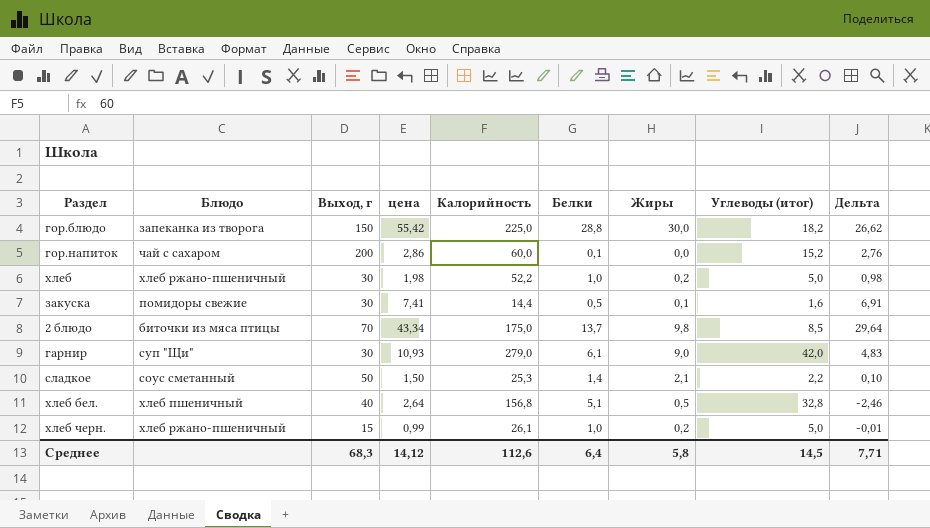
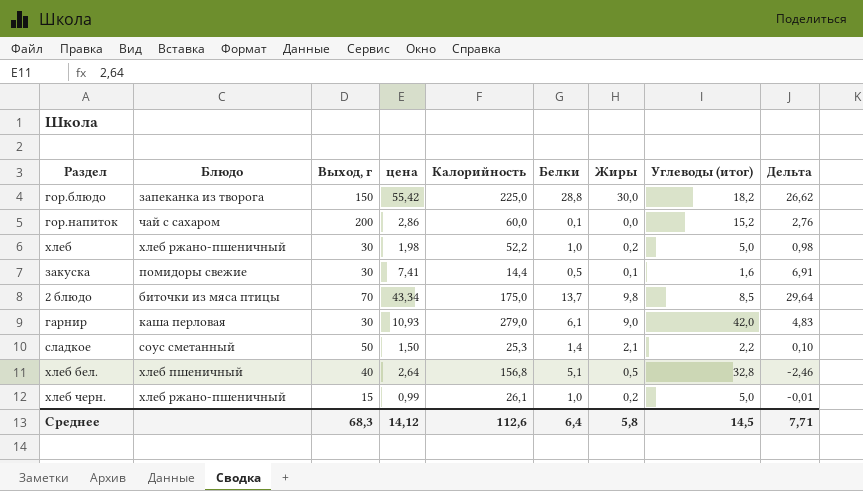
гарнир | Блюдо: суп "Щи" -> каша перловая

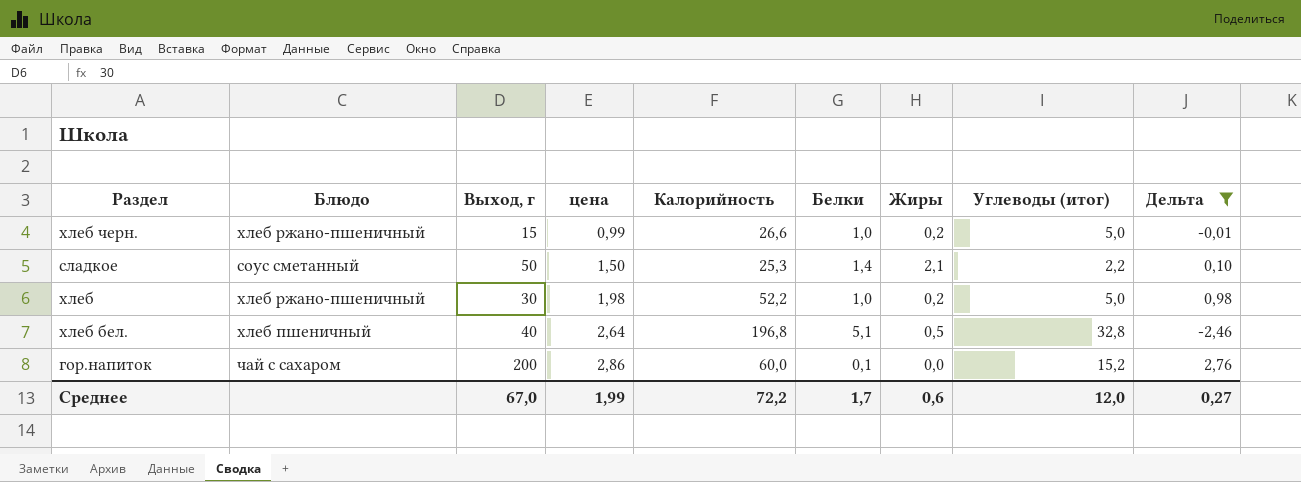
filter: none -> Дельта <= 2,76
row order: none -> цена ascending
хлеб черн. | Калорийность: 26,1 -> 26,6
хлеб бел. | Калорийность: 156,8 -> 196,8
Среднее | Выход, г: 68,3 -> 67,0
Среднее | цена: 14,12 -> 1,99
Среднее | Калорийность: 112,6 -> 72,2
Среднее | Белки: 6,4 -> 1,7
Среднее | Жиры: 5,8 -> 0,6
Среднее | Углеводы (итог): 14,5 -> 12,0
Среднее | Дельта: 7,71 -> 0,27

